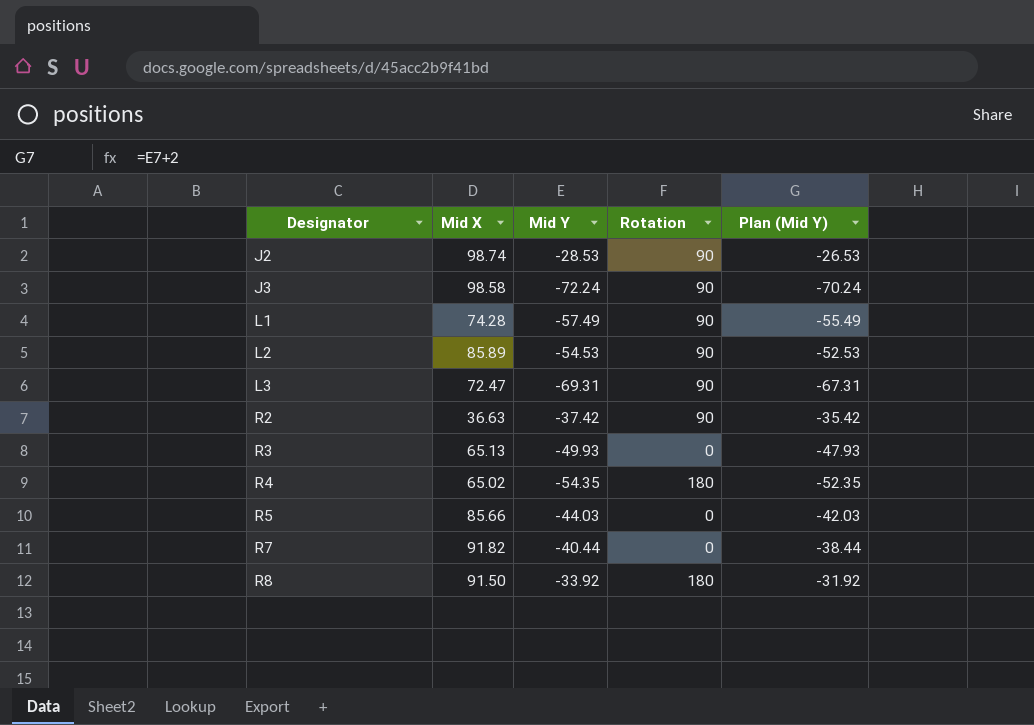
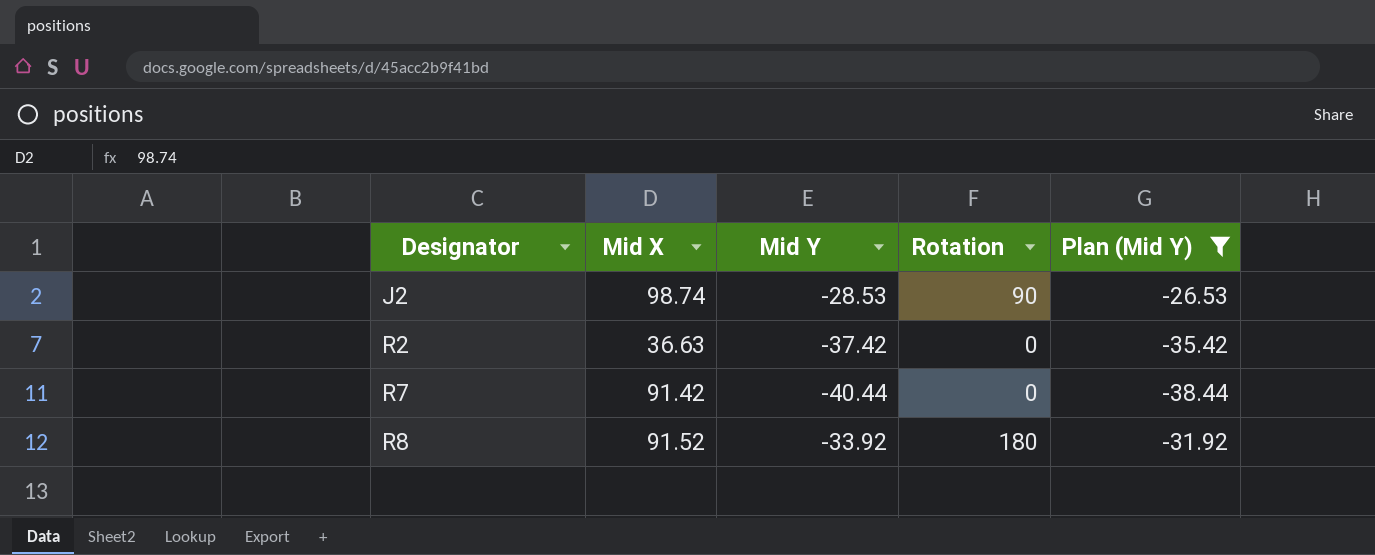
filter: none -> Plan (Mid Y) >= -38.44
R2 | Rotation: 90 -> 0
R7 | Mid X: 91.82 -> 91.42
R8 | Mid X: 91.50 -> 91.52

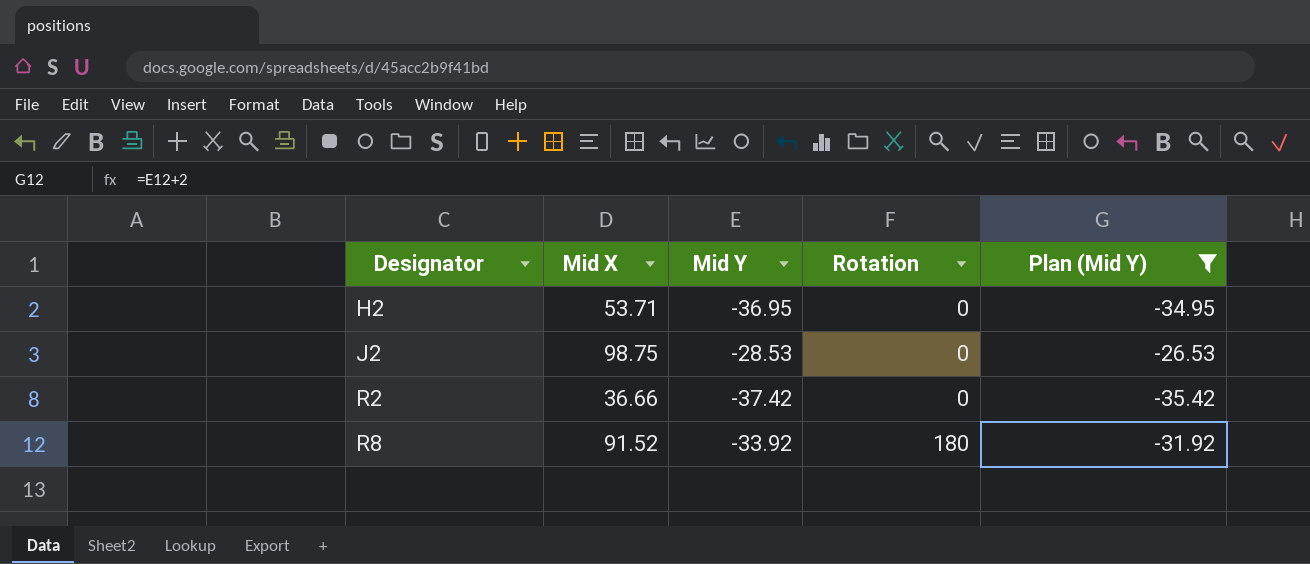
row R7: 91.42 | -40.44 | 0 | -38.44 -> none
row H2: none -> 53.71 | -36.95 | 0 | -34.95
J2 | Mid X: 98.74 -> 98.75
J2 | Rotation: 90 -> 0
R2 | Mid X: 36.63 -> 36.66

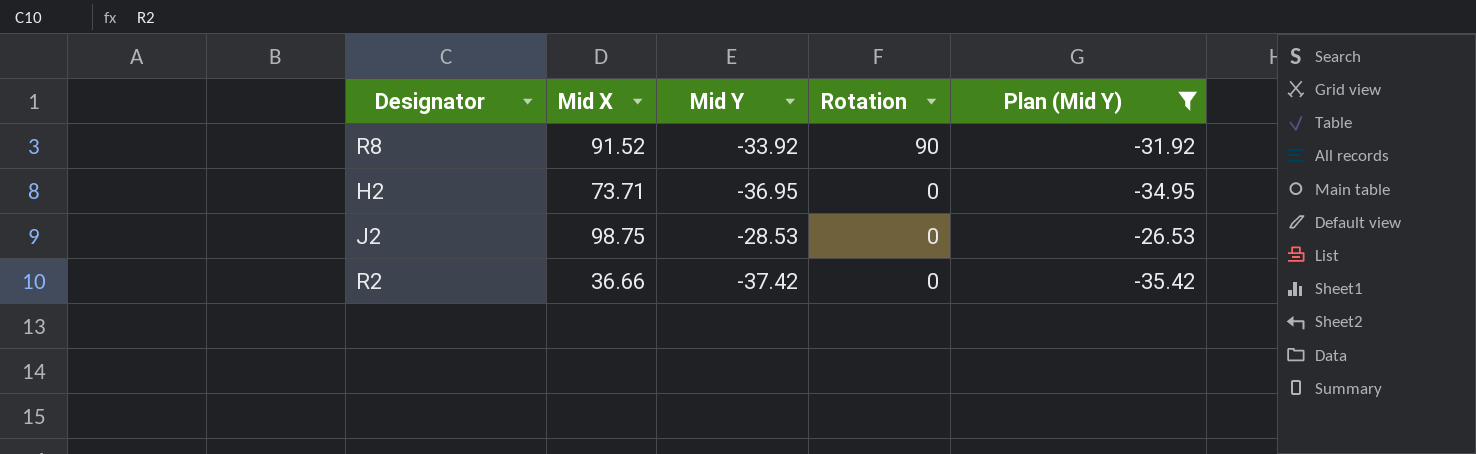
row order: Designator ascending -> Rotation descending
R8 | Rotation: 180 -> 90
H2 | Mid X: 53.71 -> 73.71

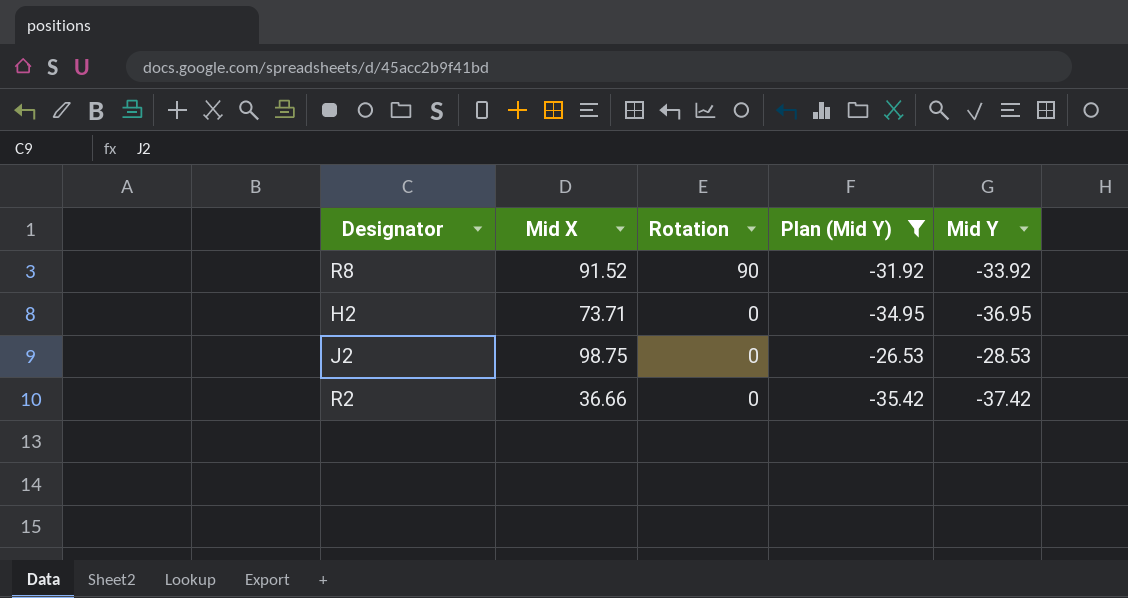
column Mid Y | position: 3 -> 5

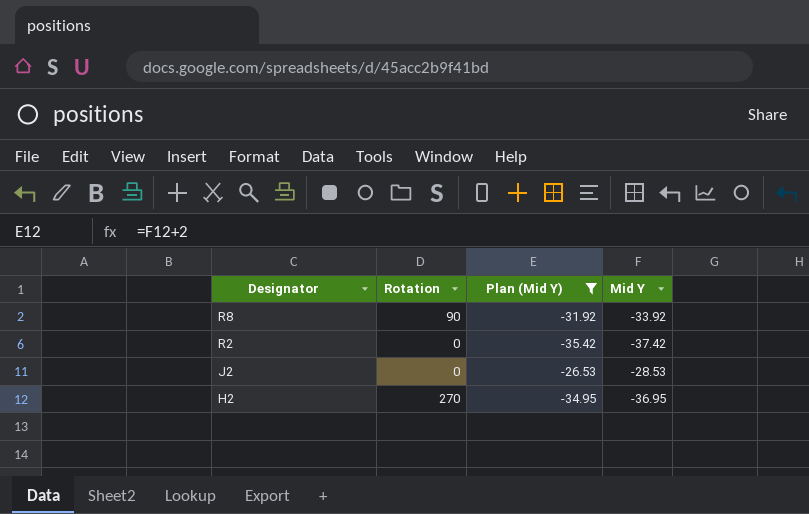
row order: Rotation descending -> Designator descending
column Mid X | position: 2 -> none
H2 | Rotation: 0 -> 270

